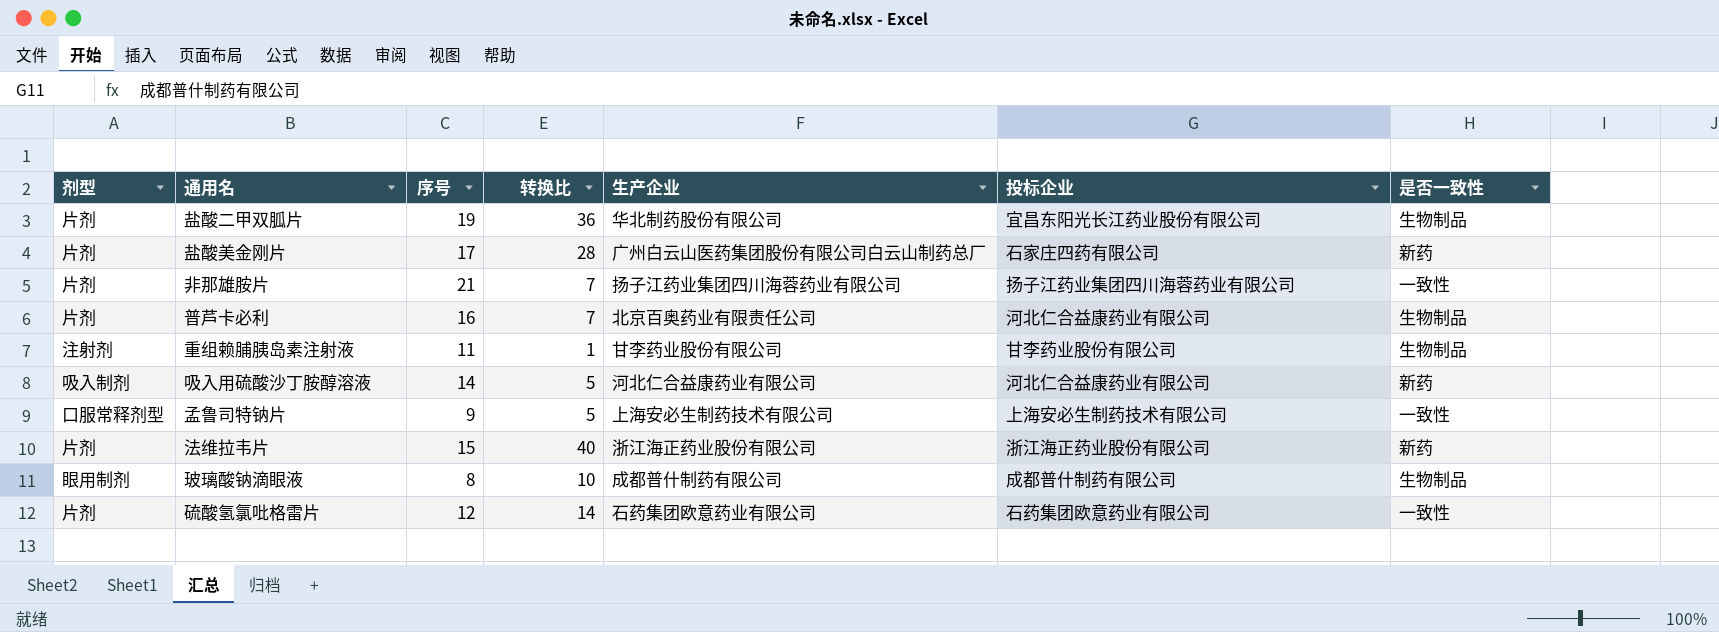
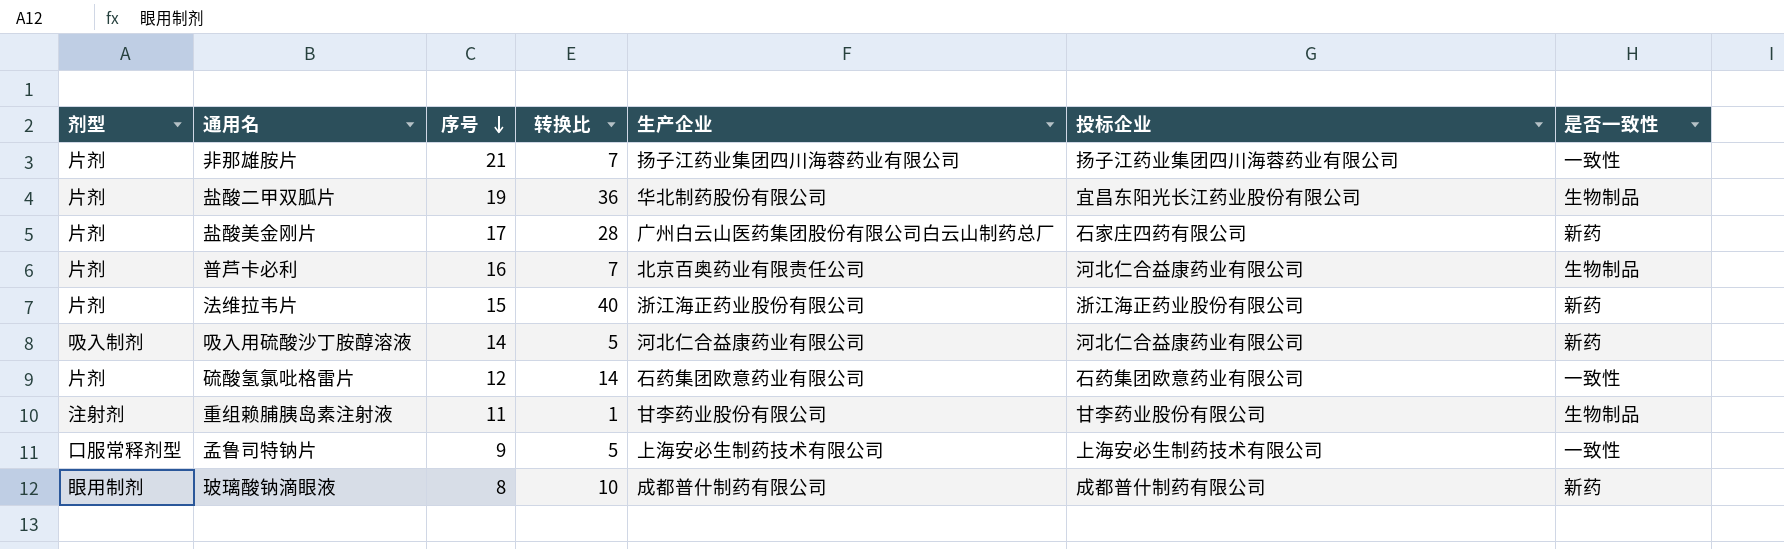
row order: none -> 序号 descending
玻璃酸钠滴眼液 | 是否一致性: 生物制品 -> 新药

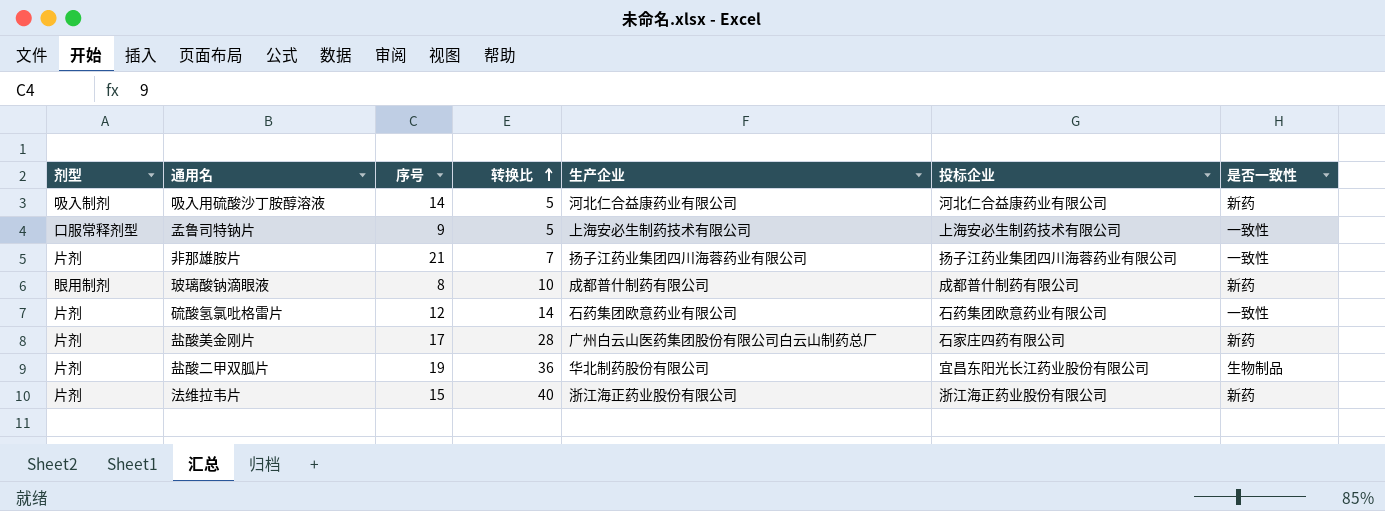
row order: 序号 descending -> 转换比 ascending
row 普芦卡必利: 片剂 | 16 | 7 | 北京百奥药业有限责任公司 | 河北仁合益康药业有限公司 | 生物制品 -> none
row 重组赖脯胰岛素注射液: 注射剂 | 11 | 1 | 甘李药业股份有限公司 | 甘李药业股份有限公司 | 生物制品 -> none

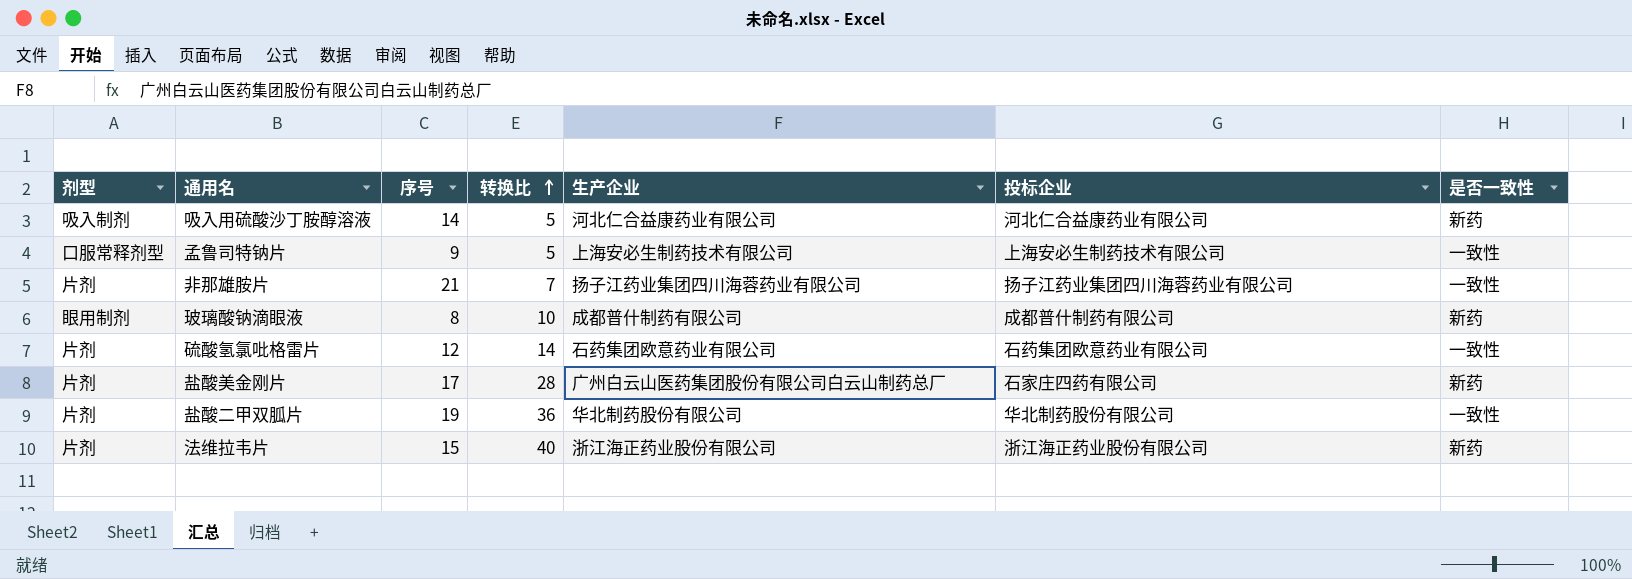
盐酸二甲双胍片 | 投标企业: 宜昌东阳光长江药业股份有限公司 -> 华北制药股份有限公司
盐酸二甲双胍片 | 是否一致性: 生物制品 -> 一致性

